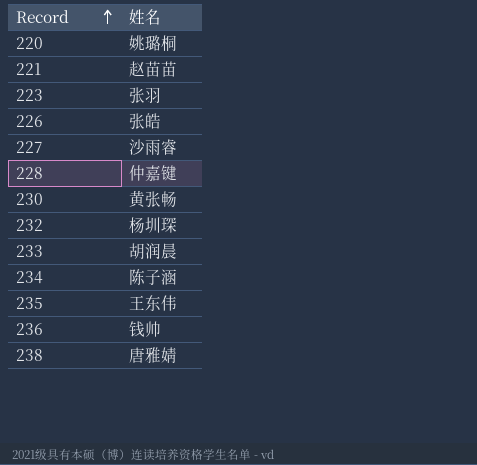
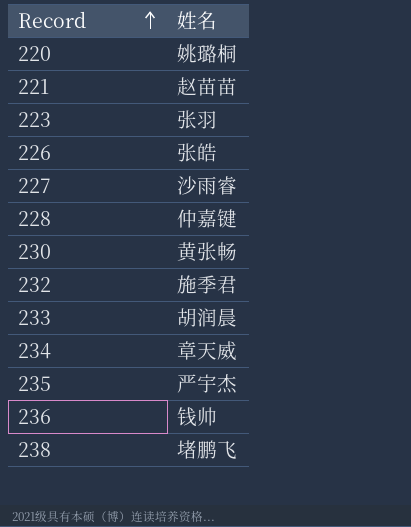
232 | 姓名: 杨圳琛 -> 施季君
234 | 姓名: 陈子涵 -> 章天威
235 | 姓名: 王东伟 -> 严宇杰
238 | 姓名: 唐雅婧 -> 堵鹏飞

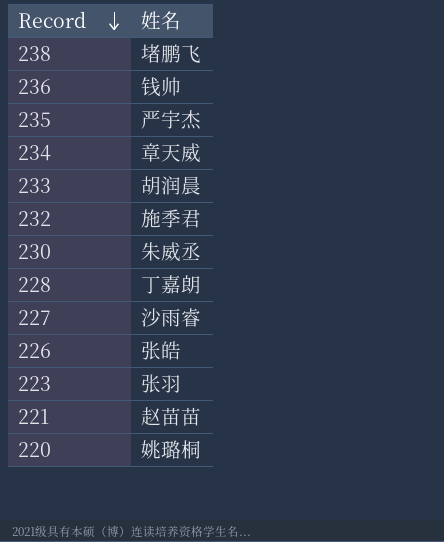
row order: Record ascending -> Record descending
230 | 姓名: 黄张畅 -> 朱威丞
228 | 姓名: 仲嘉键 -> 丁嘉朗

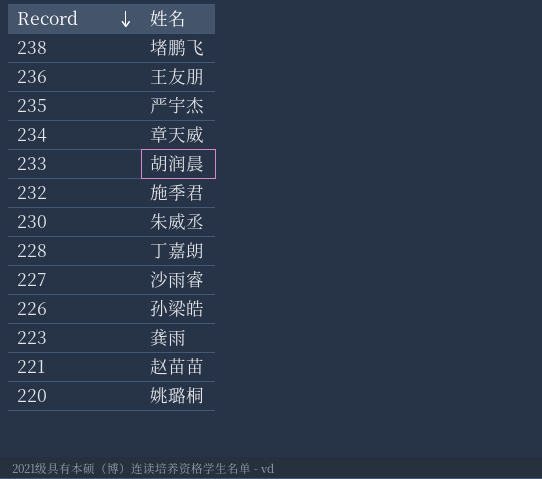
236 | 姓名: 钱帅 -> 王友朋
226 | 姓名: 张皓 -> 孙梁皓
223 | 姓名: 张羽 -> 龚雨

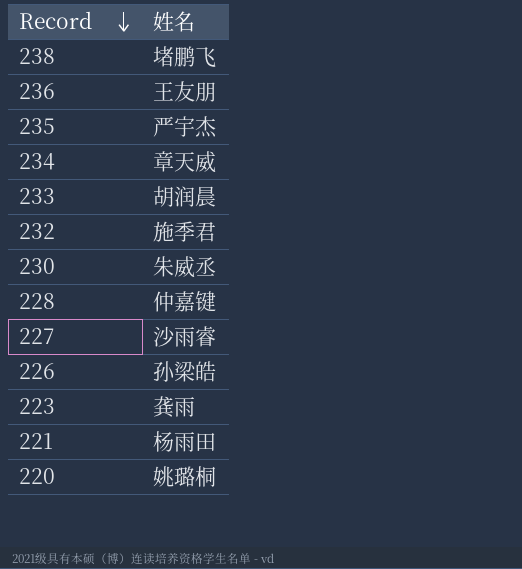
228 | 姓名: 丁嘉朗 -> 仲嘉键
221 | 姓名: 赵苗苗 -> 杨雨田

